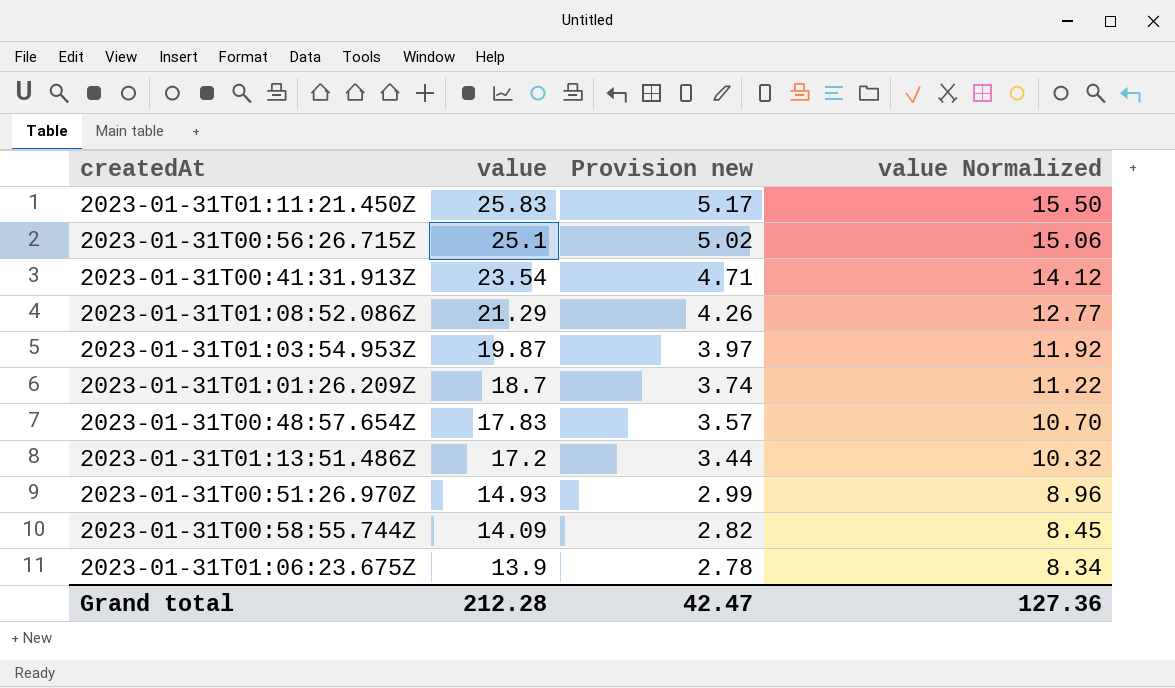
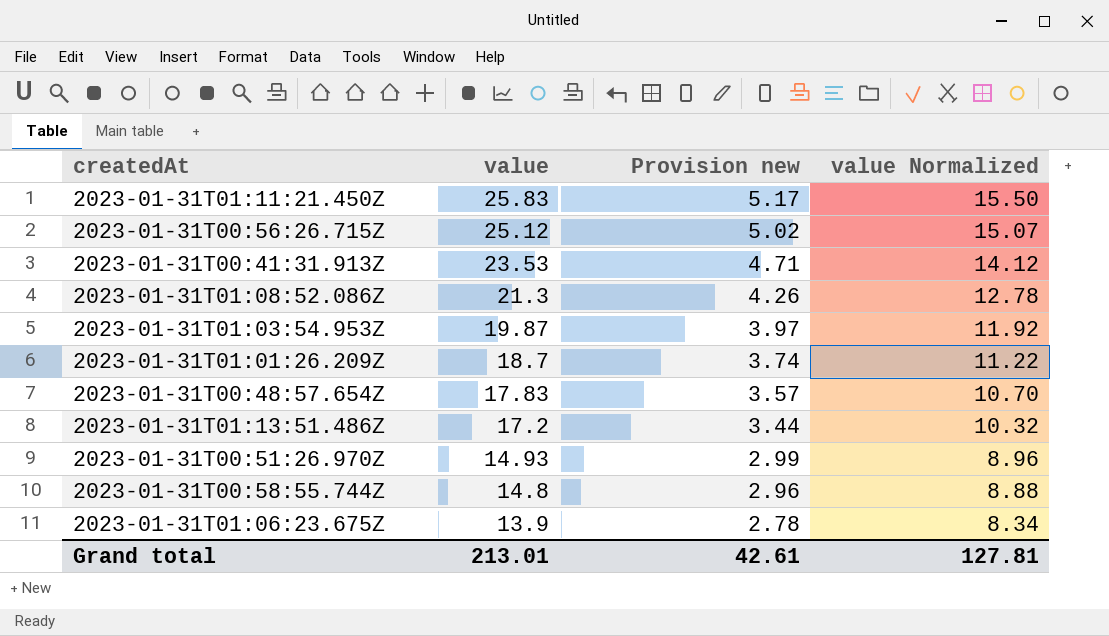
2023-01-31T00:56:26.715Z | value: 25.1 -> 25.12
2023-01-31T00:56:26.715Z | value Normalized: 15.06 -> 15.07
2023-01-31T00:41:31.913Z | value: 23.54 -> 23.53
2023-01-31T01:08:52.086Z | value: 21.29 -> 21.3
2023-01-31T01:08:52.086Z | value Normalized: 12.77 -> 12.78
2023-01-31T00:58:55.744Z | value: 14.09 -> 14.8
2023-01-31T00:58:55.744Z | Provision new: 2.82 -> 2.96
2023-01-31T00:58:55.744Z | value Normalized: 8.45 -> 8.88
Grand total | value: 212.28 -> 213.01
Grand total | Provision new: 42.47 -> 42.61
Grand total | value Normalized: 127.36 -> 127.81

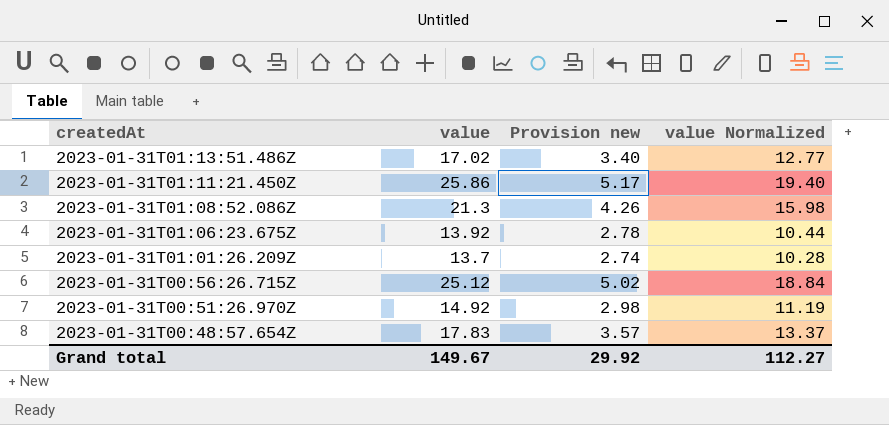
row order: value descending -> createdAt descending
column value Normalized | formula: [value] * 0.6 -> [value] * 0.75
row 2023-01-31T00:41:31.913Z: 23.53 | 4.71 | 14.12 -> none
row 2023-01-31T01:03:54.953Z: 19.87 | 3.97 | 11.92 -> none
row 2023-01-31T00:58:55.744Z: 14.8 | 2.96 | 8.88 -> none
2023-01-31T01:13:51.486Z | value: 17.2 -> 17.02
2023-01-31T01:13:51.486Z | Provision new: 3.44 -> 3.40
2023-01-31T01:11:21.450Z | value: 25.83 -> 25.86
2023-01-31T01:06:23.675Z | value: 13.9 -> 13.92
2023-01-31T01:01:26.209Z | value: 18.7 -> 13.7
2023-01-31T01:01:26.209Z | Provision new: 3.74 -> 2.74
2023-01-31T00:51:26.970Z | value: 14.93 -> 14.92
2023-01-31T00:51:26.970Z | Provision new: 2.99 -> 2.98
Grand total | value: 213.01 -> 149.67
Grand total | Provision new: 42.61 -> 29.92
Grand total | value Normalized: 127.81 -> 112.27

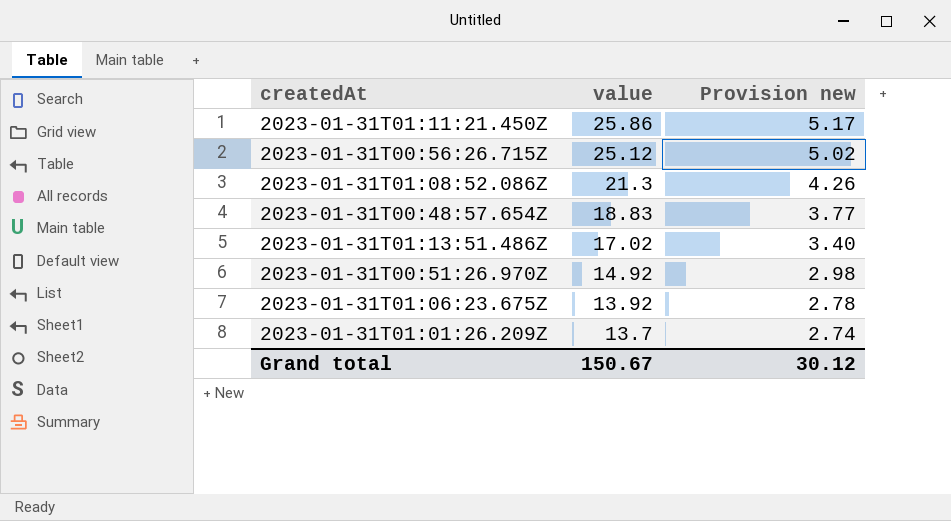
row order: createdAt descending -> value descending
column value Normalized | formula: [value] * 0.75 -> none
2023-01-31T00:48:57.654Z | value: 17.83 -> 18.83
2023-01-31T00:48:57.654Z | Provision new: 3.57 -> 3.77
Grand total | value: 149.67 -> 150.67
Grand total | Provision new: 29.92 -> 30.12

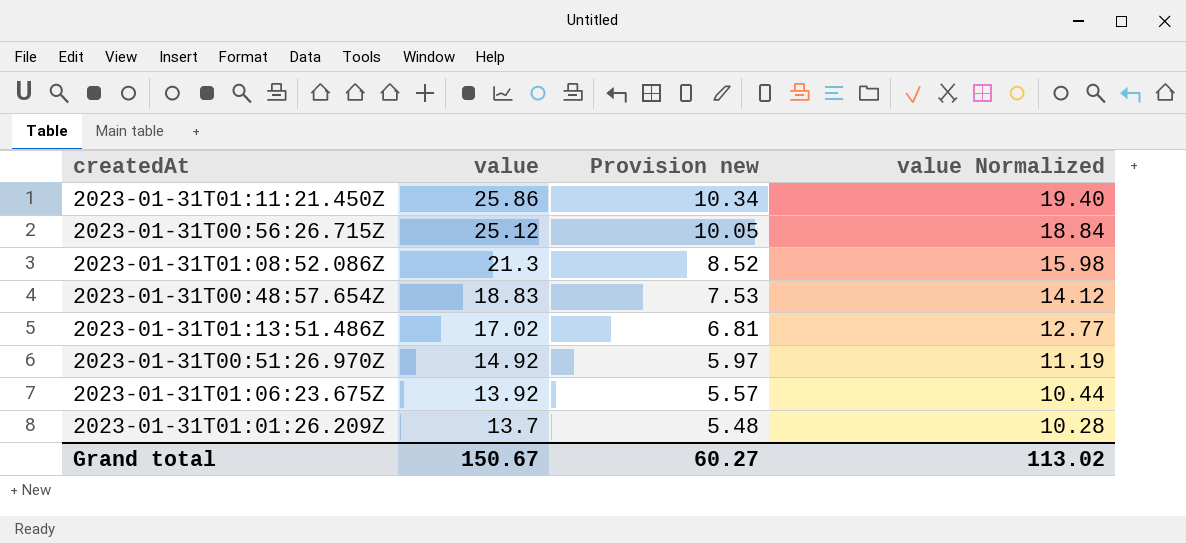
column Provision new | formula: [value] * 0.2 -> [value] * 0.4
column value Normalized | formula: none -> [value] * 0.75
Grand total | Provision new: 30.12 -> 60.27

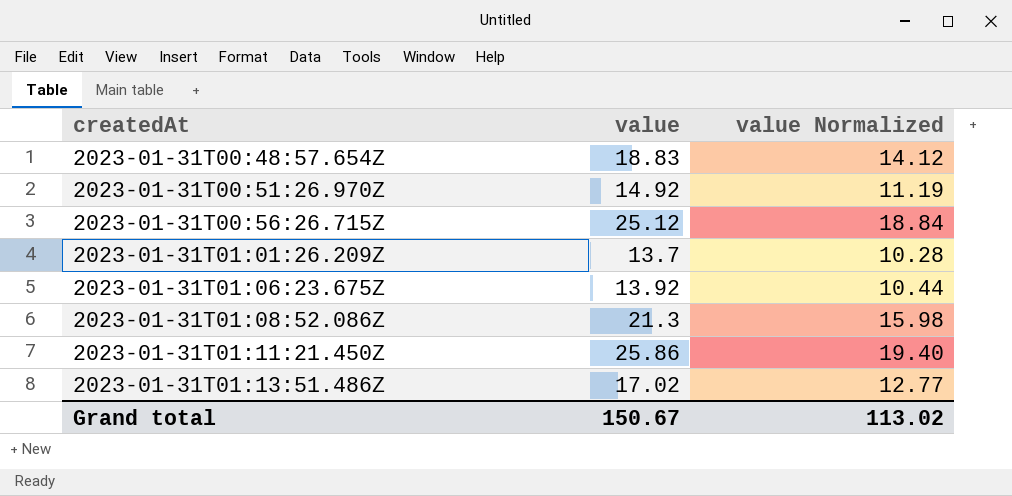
row order: value descending -> createdAt ascending
column Provision new | formula: [value] * 0.4 -> none

